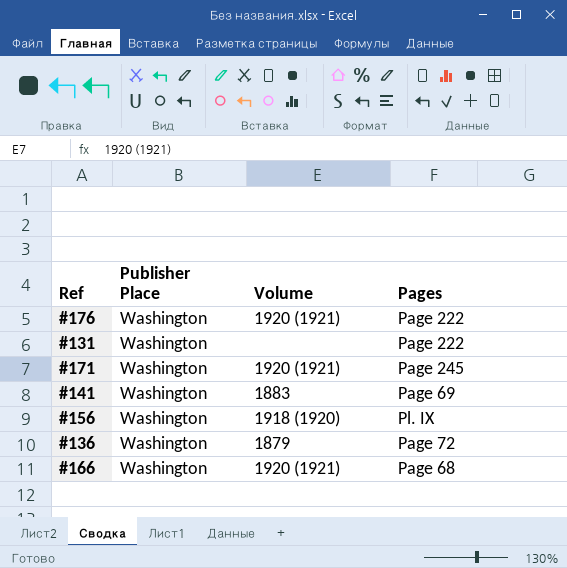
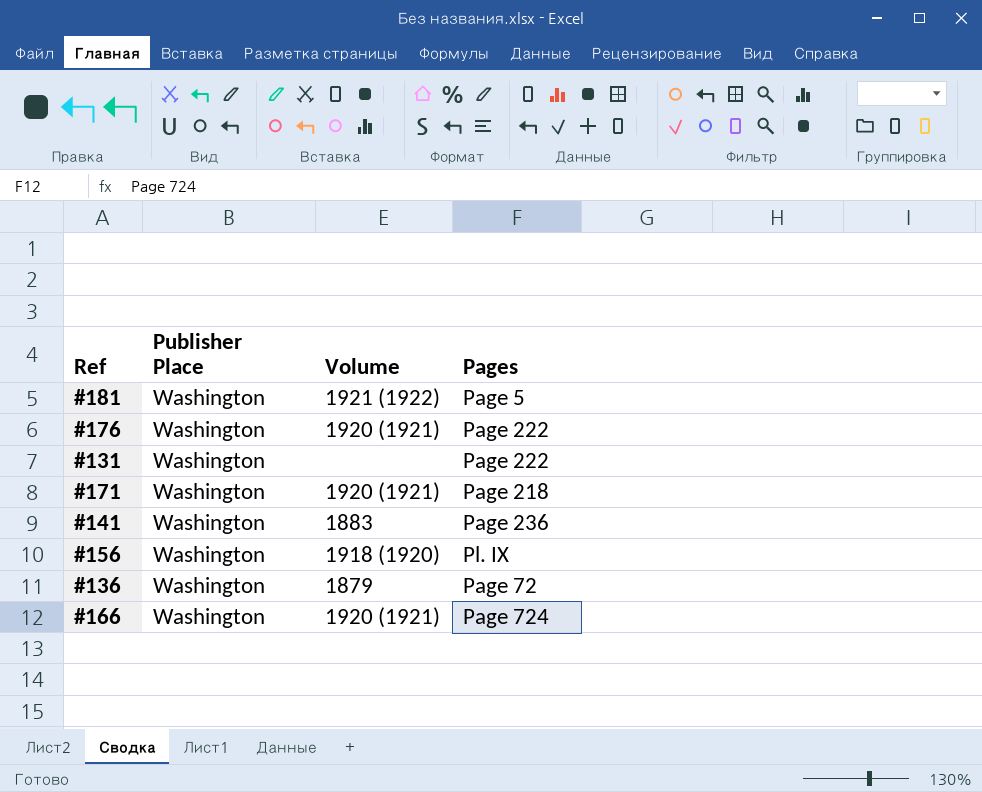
row #181: none -> Washington | 1921 (1922) | Page 5
#171 | Pages: Page 245 -> Page 218
#141 | Pages: Page 69 -> Page 236
#166 | Pages: Page 68 -> Page 724

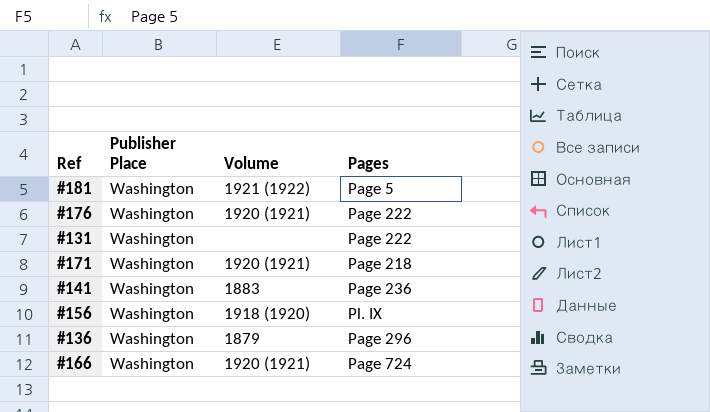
#136 | Pages: Page 72 -> Page 296

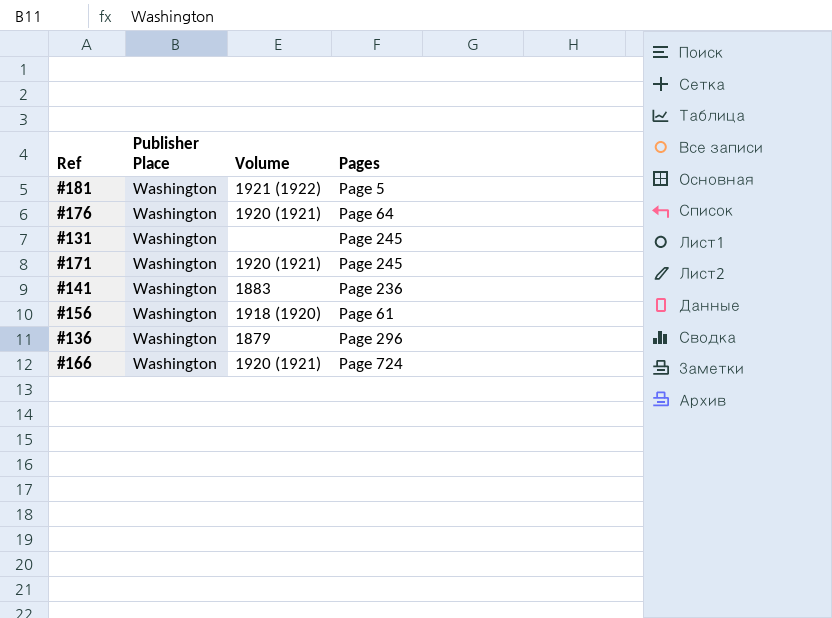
#176 | Pages: Page 222 -> Page 64
#131 | Pages: Page 222 -> Page 245
#171 | Pages: Page 218 -> Page 245
#156 | Pages: Pl. IX -> Page 61

